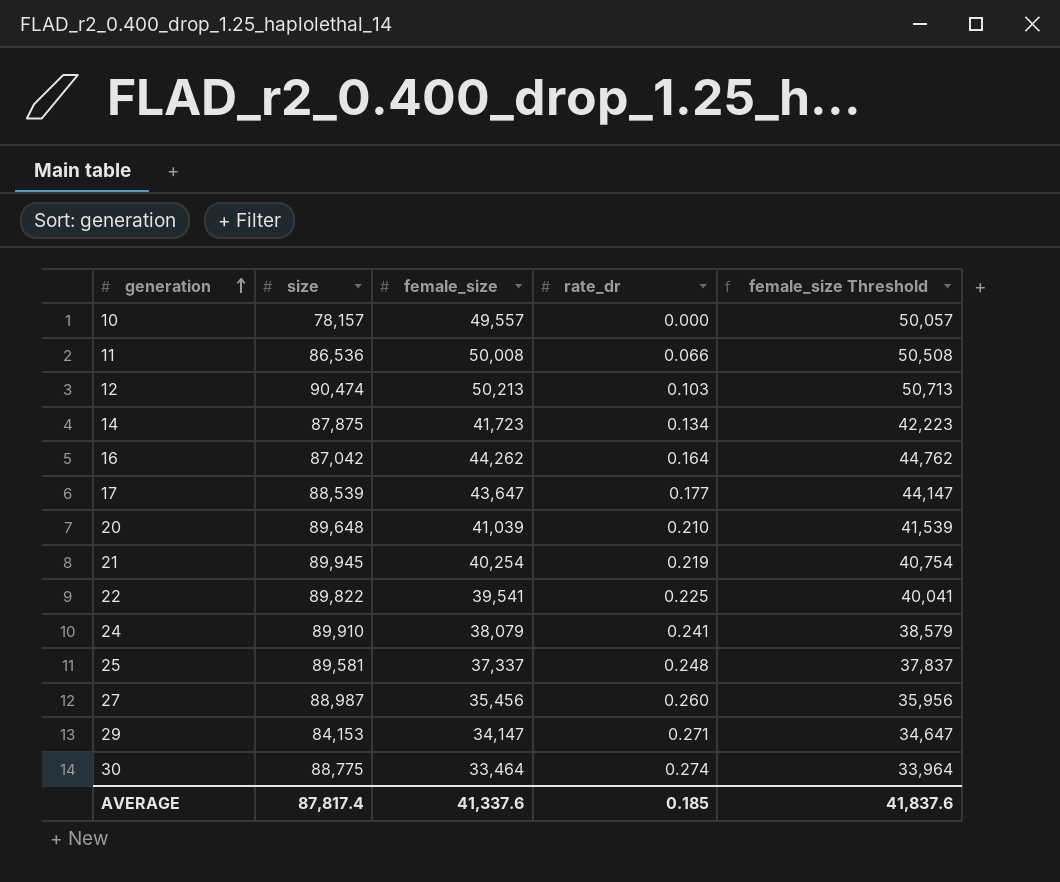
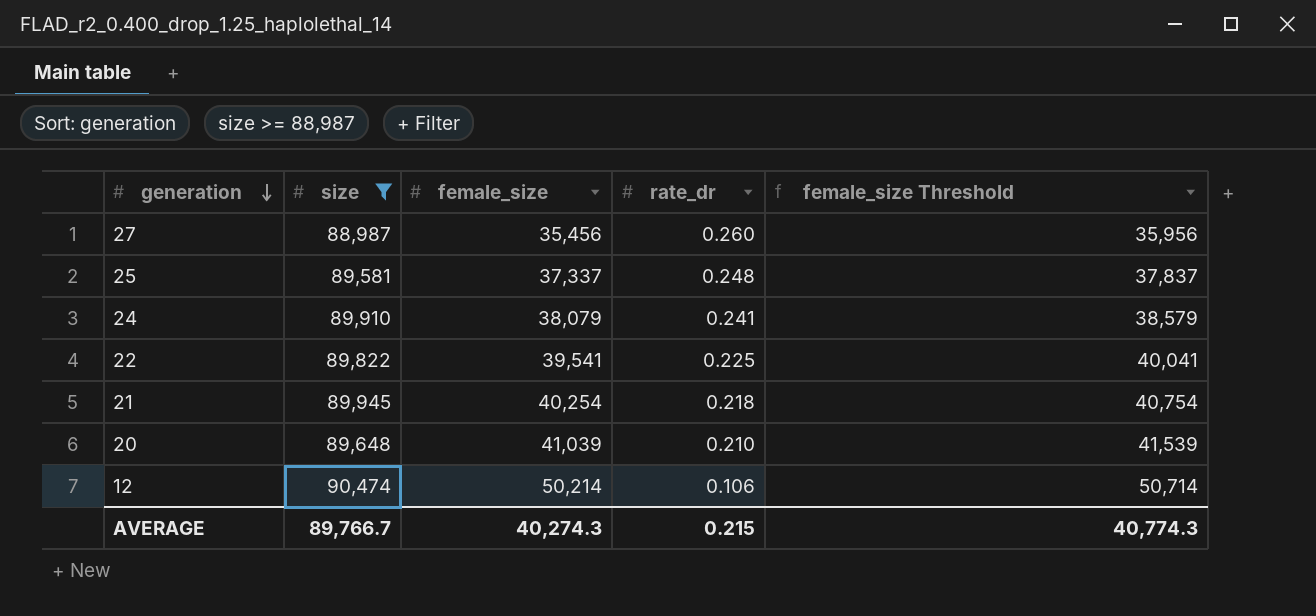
filter: none -> size >= 88,987
row order: generation ascending -> generation descending
21 | rate_dr: 0.219 -> 0.218
12 | female_size: 50,213 -> 50,214
12 | rate_dr: 0.103 -> 0.106
12 | female_size Threshold: 50,713 -> 50,714
AVERAGE | size: 87,817.4 -> 89,766.7
AVERAGE | female_size: 41,337.6 -> 40,274.3
AVERAGE | rate_dr: 0.185 -> 0.215
AVERAGE | female_size Threshold: 41,837.6 -> 40,774.3

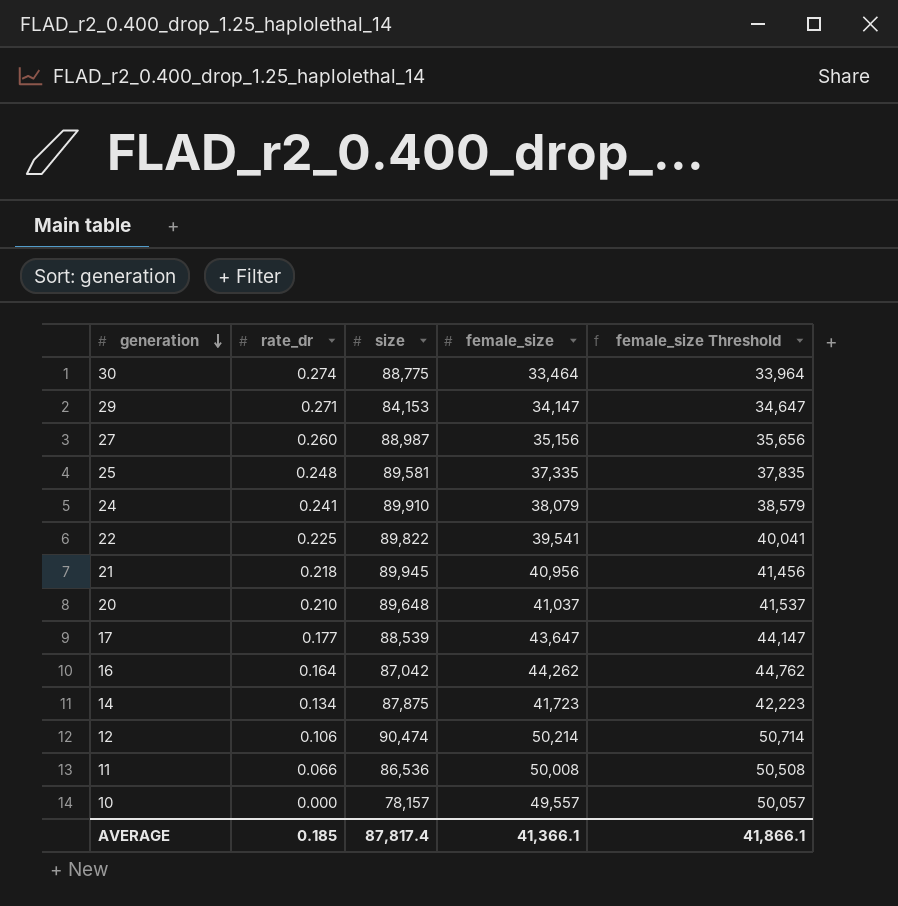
filter: size >= 88,987 -> none
column rate_dr | position: 4 -> 2
27 | female_size: 35,456 -> 35,156
27 | female_size Threshold: 35,956 -> 35,656
25 | female_size: 37,337 -> 37,335
25 | female_size Threshold: 37,837 -> 37,835
21 | female_size: 40,254 -> 40,956
21 | female_size Threshold: 40,754 -> 41,456
20 | female_size: 41,039 -> 41,037
20 | female_size Threshold: 41,539 -> 41,537
AVERAGE | rate_dr: 0.215 -> 0.185
AVERAGE | size: 89,766.7 -> 87,817.4
AVERAGE | female_size: 40,274.3 -> 41,366.1
AVERAGE | female_size Threshold: 40,774.3 -> 41,866.1

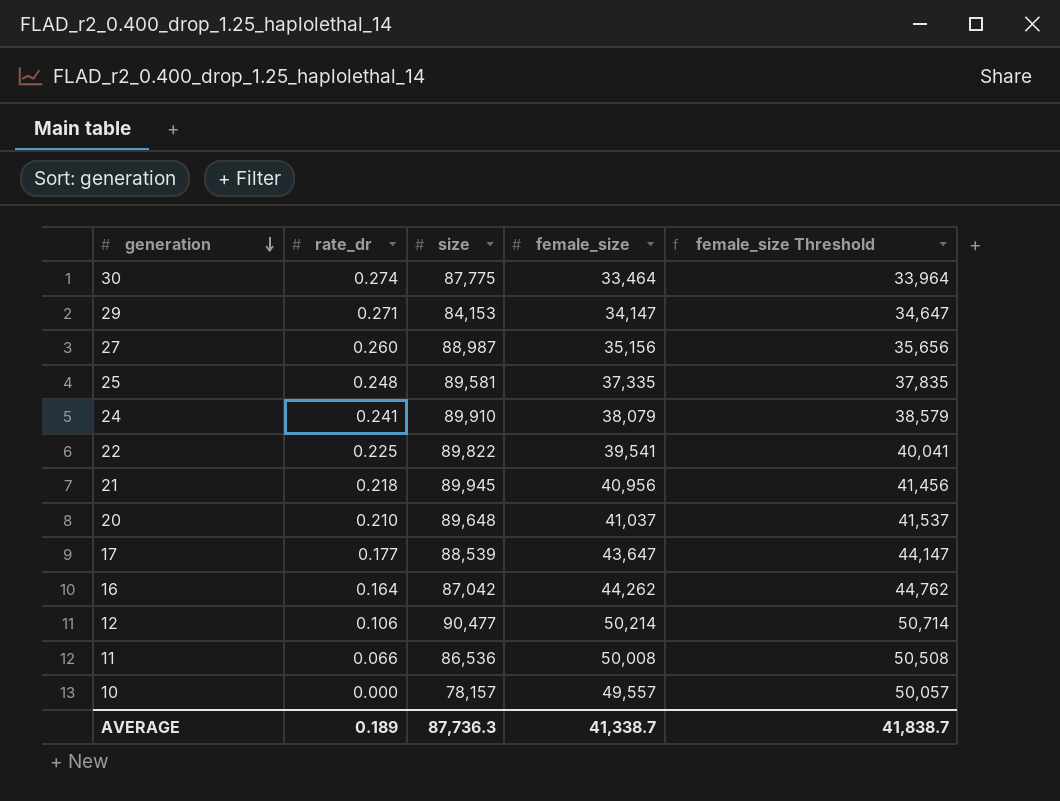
row 14: 0.134 | 87,875 | 41,723 | 42,223 -> none
30 | size: 88,775 -> 87,775
12 | size: 90,474 -> 90,477
AVERAGE | rate_dr: 0.185 -> 0.189
AVERAGE | size: 87,817.4 -> 87,736.3
AVERAGE | female_size: 41,366.1 -> 41,338.7
AVERAGE | female_size Threshold: 41,866.1 -> 41,838.7

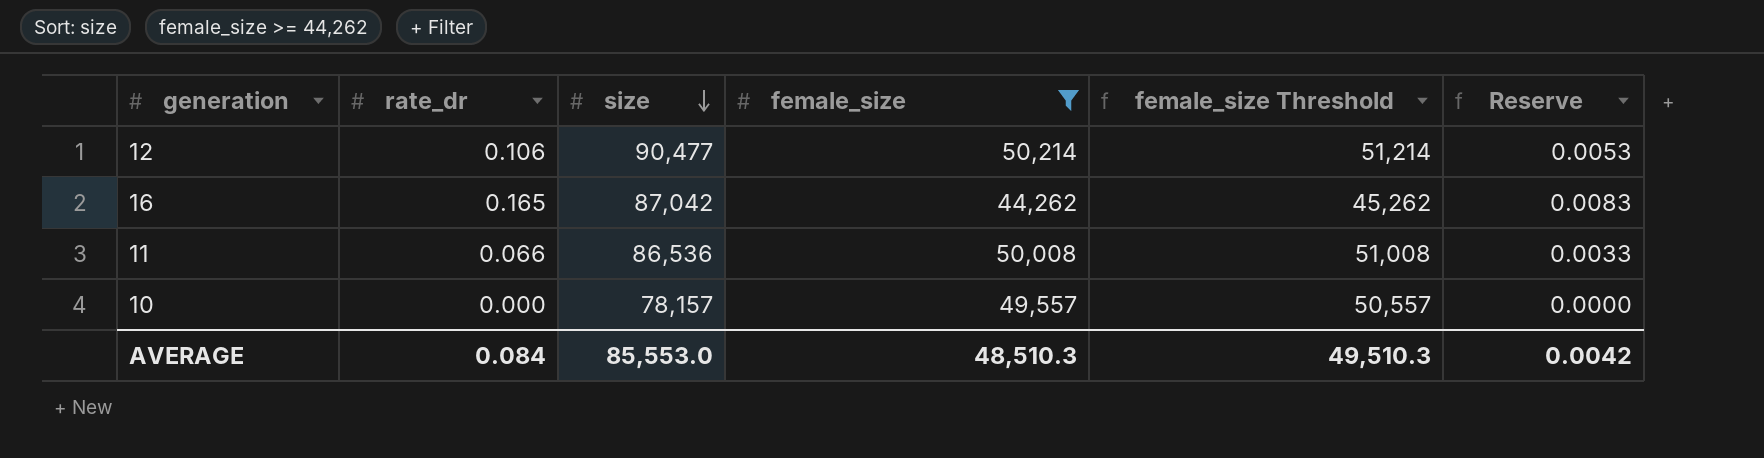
filter: none -> female_size >= 44,262
row order: generation descending -> size descending
column female_size Threshold | formula: [female_size] + 500 -> [female_size] + 1000
column Reserve | formula: none -> [rate_dr] * 0.05
16 | rate_dr: 0.164 -> 0.165
AVERAGE | rate_dr: 0.189 -> 0.084
AVERAGE | size: 87,736.3 -> 85,553.0
AVERAGE | female_size: 41,338.7 -> 48,510.3
AVERAGE | female_size Threshold: 41,838.7 -> 49,510.3

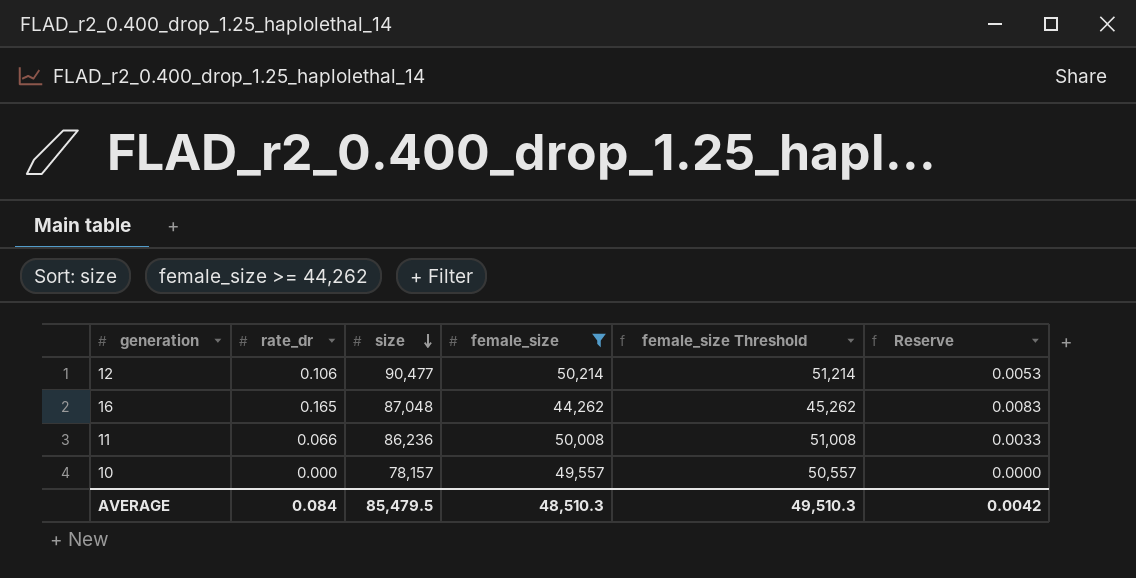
16 | size: 87,042 -> 87,048
11 | size: 86,536 -> 86,236
AVERAGE | size: 85,553.0 -> 85,479.5

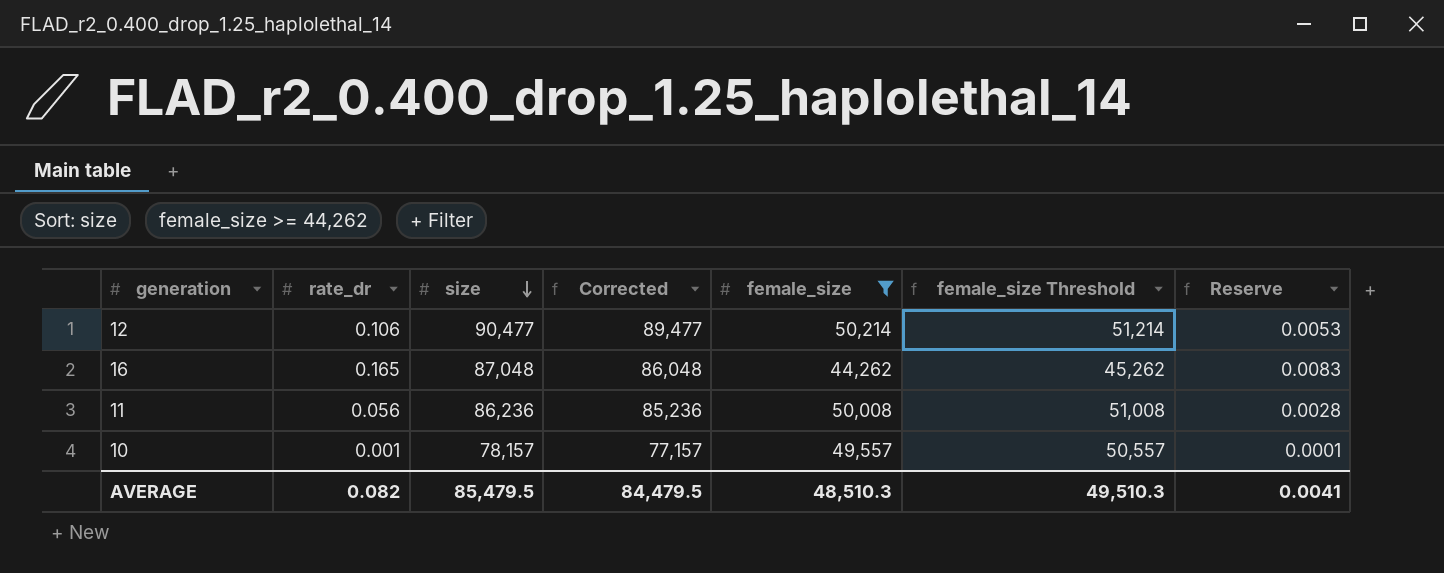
column Corrected | formula: none -> [size] - 1000
11 | rate_dr: 0.066 -> 0.056
11 | Reserve: 0.0033 -> 0.0028
10 | rate_dr: 0.000 -> 0.001
10 | Reserve: 0.0000 -> 0.0001
AVERAGE | rate_dr: 0.084 -> 0.082
AVERAGE | Reserve: 0.0042 -> 0.0041

